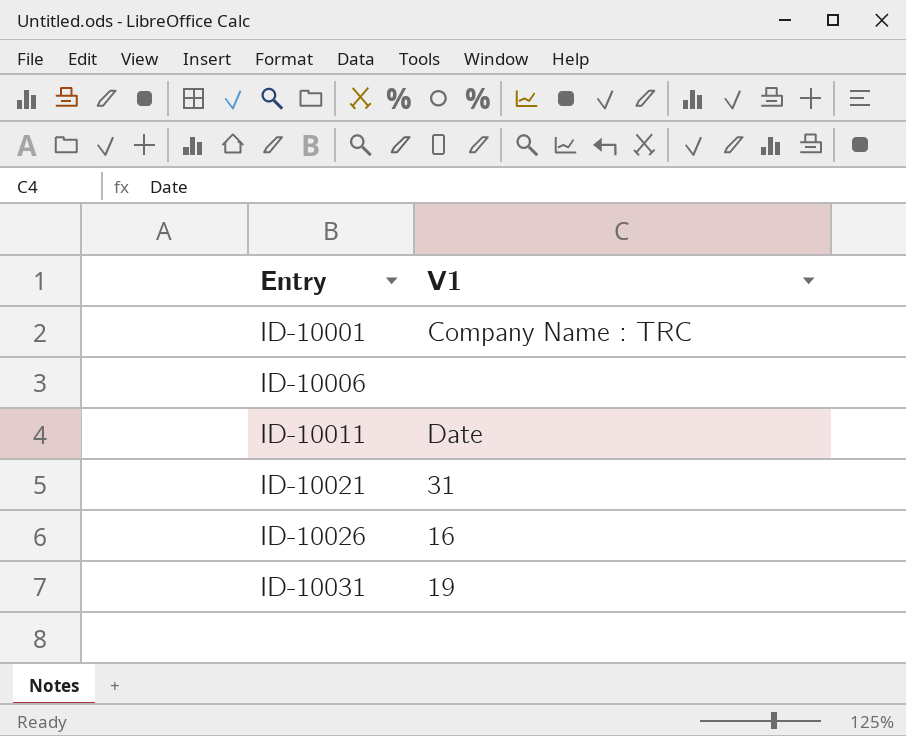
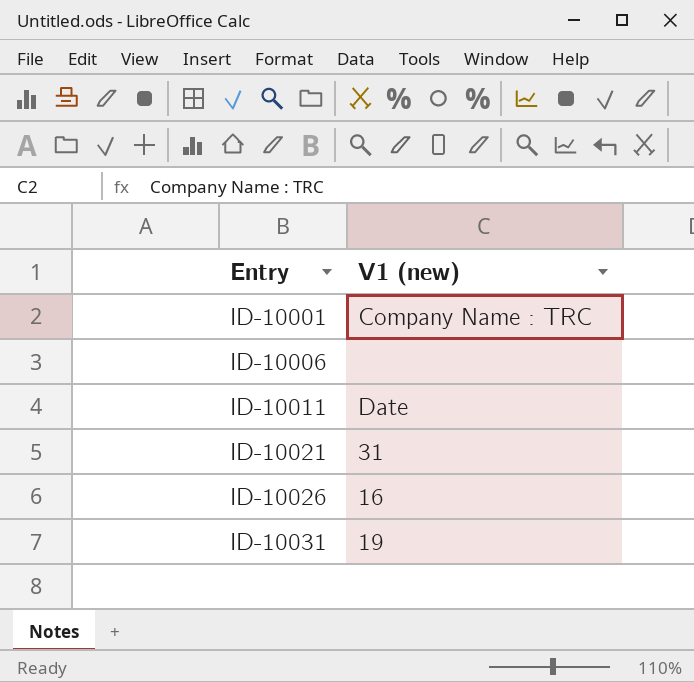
column name: V1 -> V1 (new)

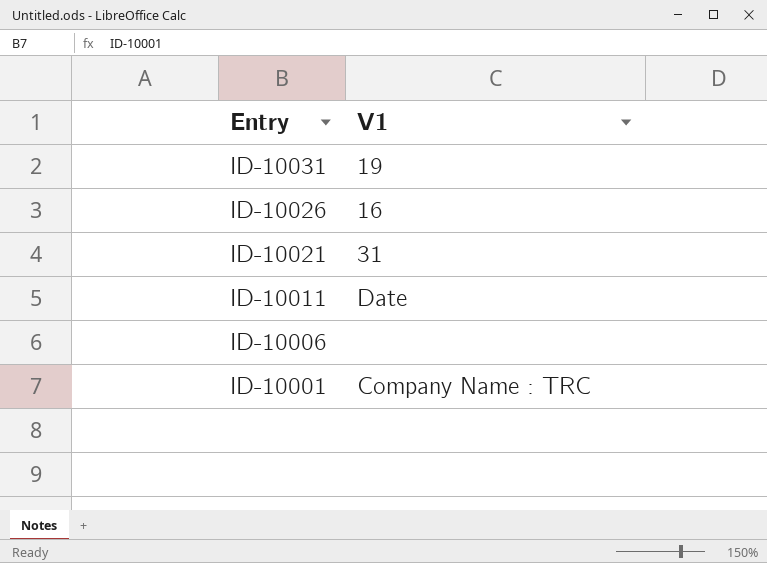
row order: Entry ascending -> Entry descending
column name: V1 (new) -> V1

